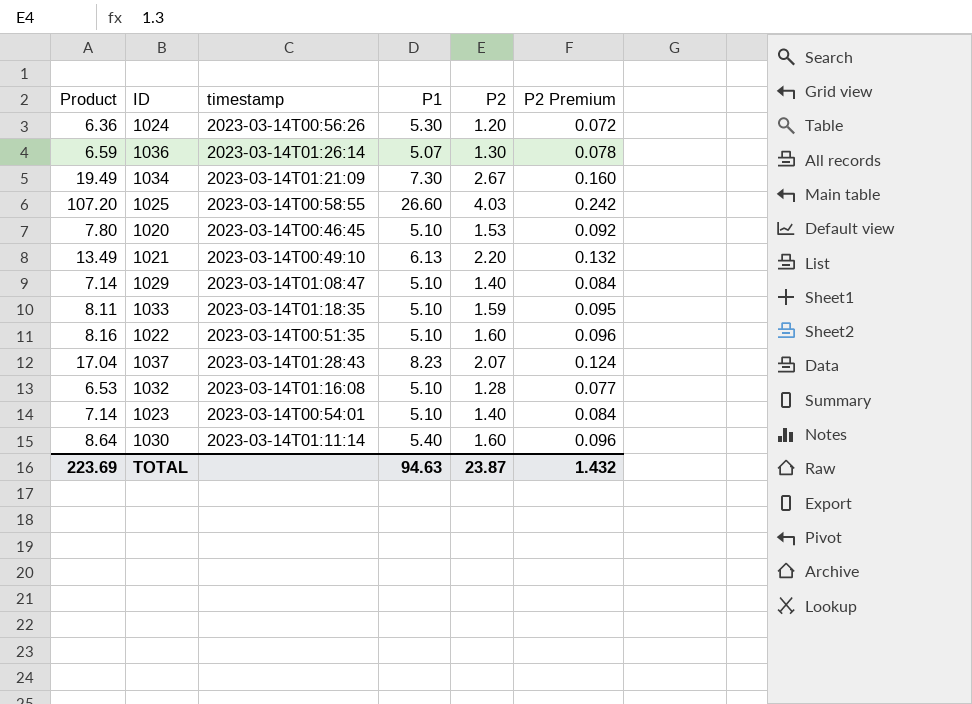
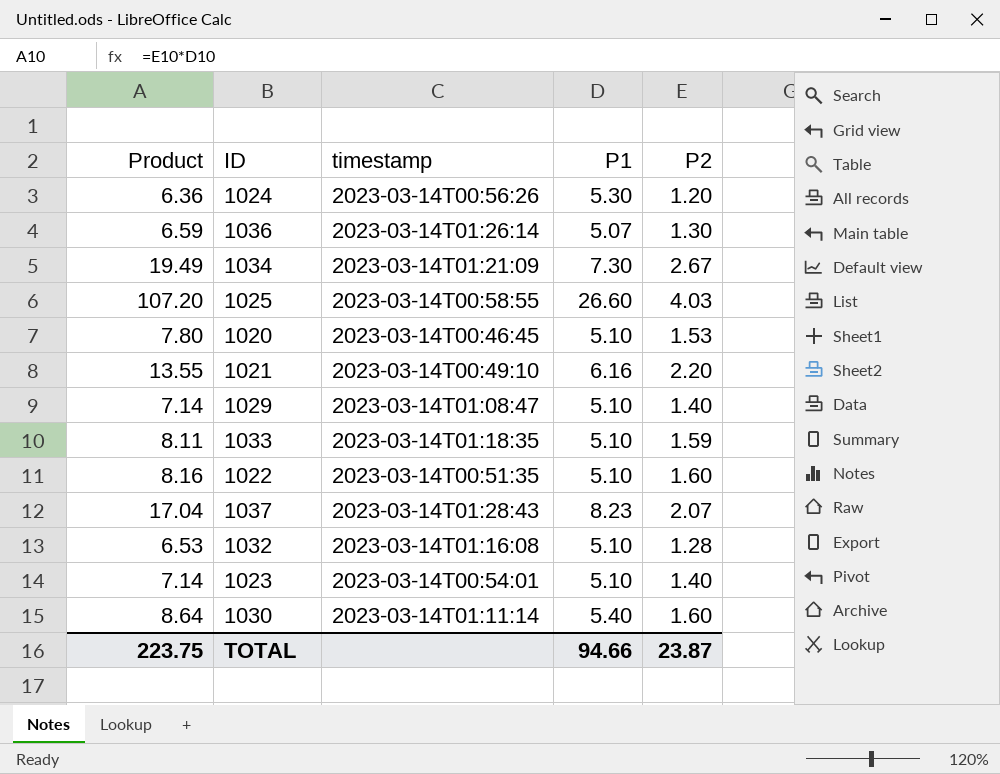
column P2 Premium | formula: [P2] * 0.06 -> none
1021 | Product: 13.49 -> 13.55
1021 | P1: 6.13 -> 6.16
TOTAL | Product: 223.69 -> 223.75
TOTAL | P1: 94.63 -> 94.66

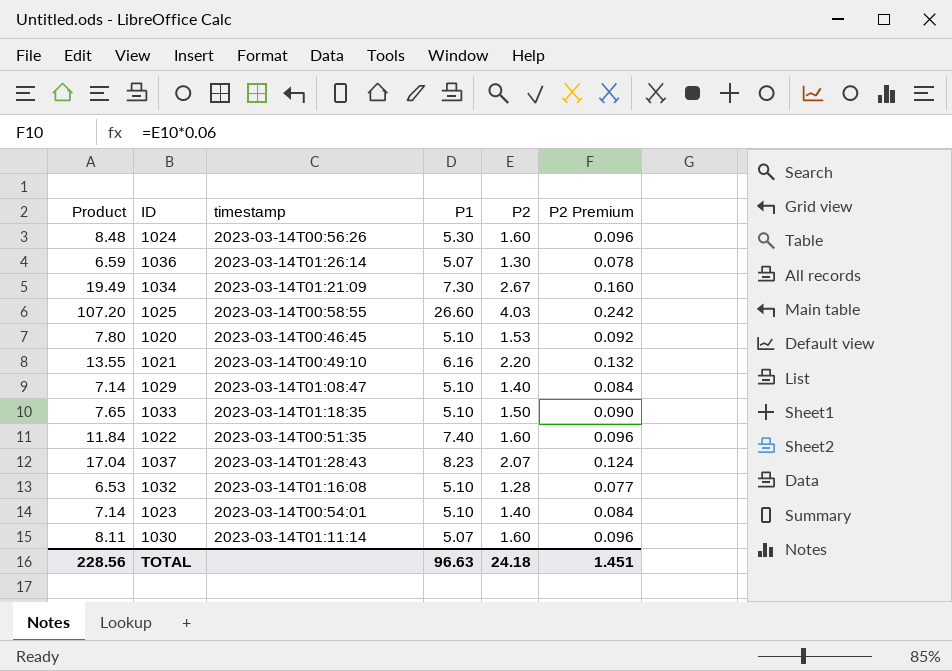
column P2 Premium | formula: none -> [P2] * 0.06
1024 | Product: 6.36 -> 8.48
1024 | P2: 1.20 -> 1.60
1033 | Product: 8.11 -> 7.65
1033 | P2: 1.59 -> 1.50
1022 | Product: 8.16 -> 11.84
1022 | P1: 5.10 -> 7.40
1030 | Product: 8.64 -> 8.11
1030 | P1: 5.40 -> 5.07
TOTAL | Product: 223.75 -> 228.56
TOTAL | P1: 94.66 -> 96.63
TOTAL | P2: 23.87 -> 24.18

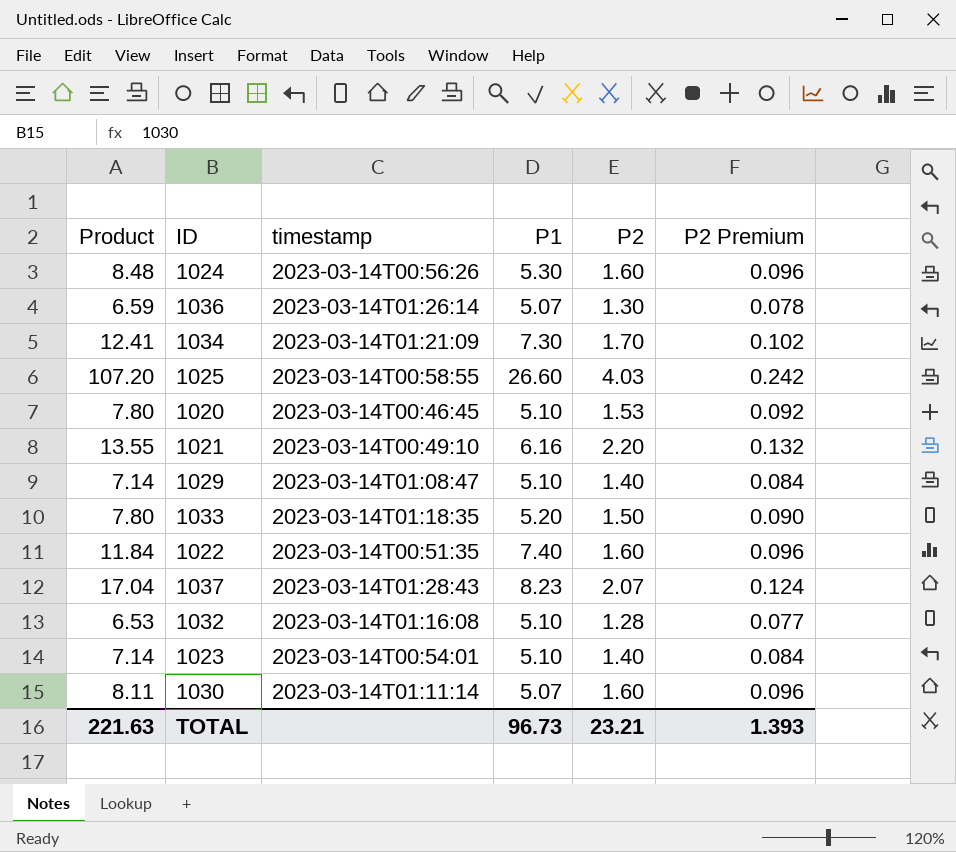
1034 | Product: 19.49 -> 12.41
1034 | P2: 2.67 -> 1.70
1034 | P2 Premium: 0.160 -> 0.102
1033 | Product: 7.65 -> 7.80
1033 | P1: 5.10 -> 5.20
TOTAL | Product: 228.56 -> 221.63
TOTAL | P1: 96.63 -> 96.73
TOTAL | P2: 24.18 -> 23.21
TOTAL | P2 Premium: 1.451 -> 1.393

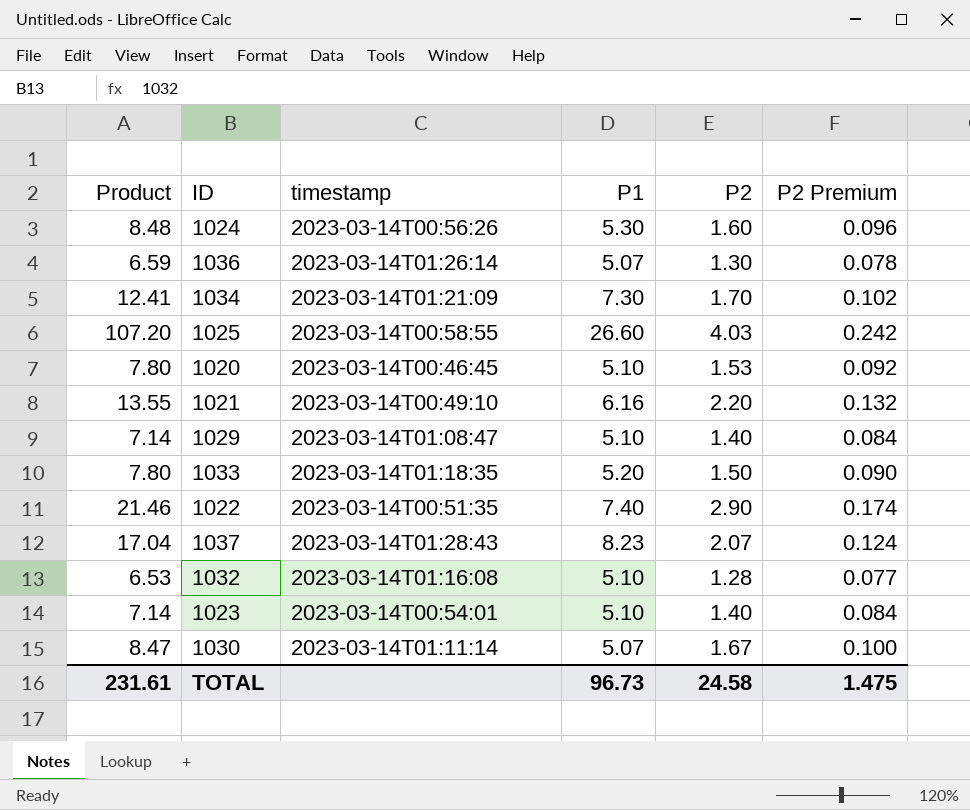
1022 | Product: 11.84 -> 21.46
1022 | P2: 1.60 -> 2.90
1022 | P2 Premium: 0.096 -> 0.174
1030 | Product: 8.11 -> 8.47
1030 | P2: 1.60 -> 1.67
1030 | P2 Premium: 0.096 -> 0.100
TOTAL | Product: 221.63 -> 231.61
TOTAL | P2: 23.21 -> 24.58
TOTAL | P2 Premium: 1.393 -> 1.475

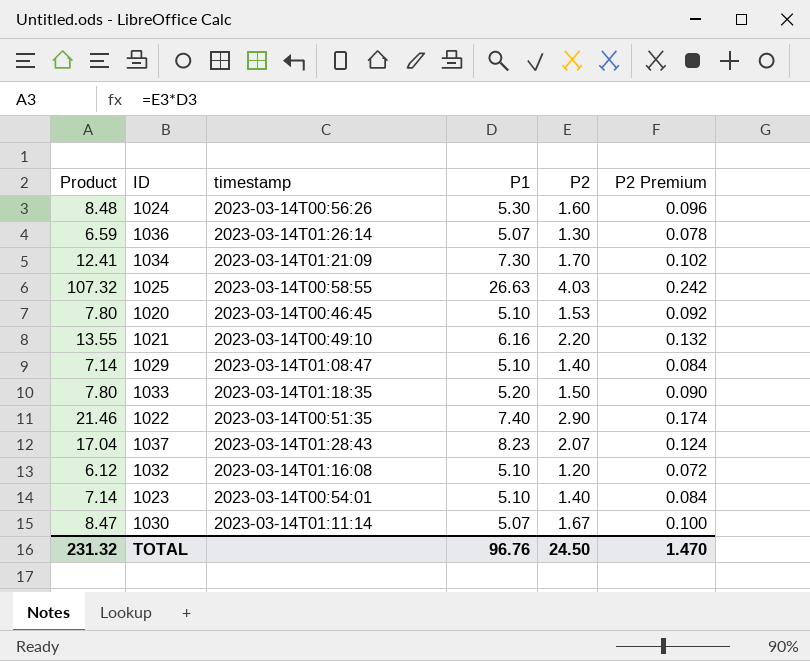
1025 | Product: 107.20 -> 107.32
1025 | P1: 26.60 -> 26.63
1032 | Product: 6.53 -> 6.12
1032 | P2: 1.28 -> 1.20
1032 | P2 Premium: 0.077 -> 0.072
TOTAL | Product: 231.61 -> 231.32
TOTAL | P1: 96.73 -> 96.76
TOTAL | P2: 24.58 -> 24.50
TOTAL | P2 Premium: 1.475 -> 1.470

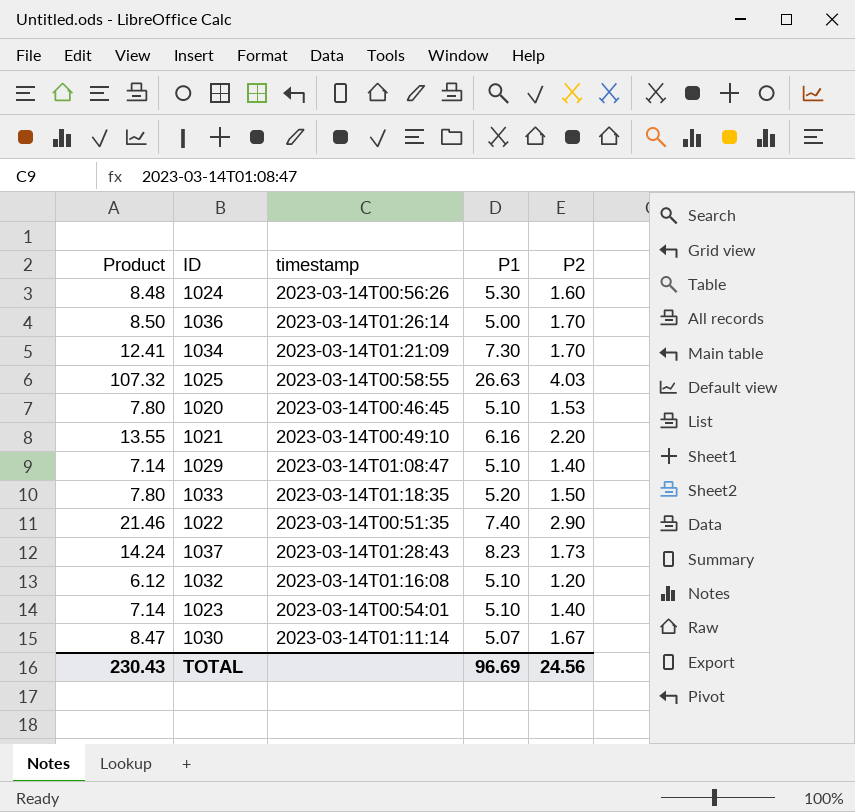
column P2 Premium | formula: [P2] * 0.06 -> none
1036 | Product: 6.59 -> 8.50
1036 | P1: 5.07 -> 5.00
1036 | P2: 1.30 -> 1.70
1037 | Product: 17.04 -> 14.24
1037 | P2: 2.07 -> 1.73
TOTAL | Product: 231.32 -> 230.43
TOTAL | P1: 96.76 -> 96.69
TOTAL | P2: 24.50 -> 24.56

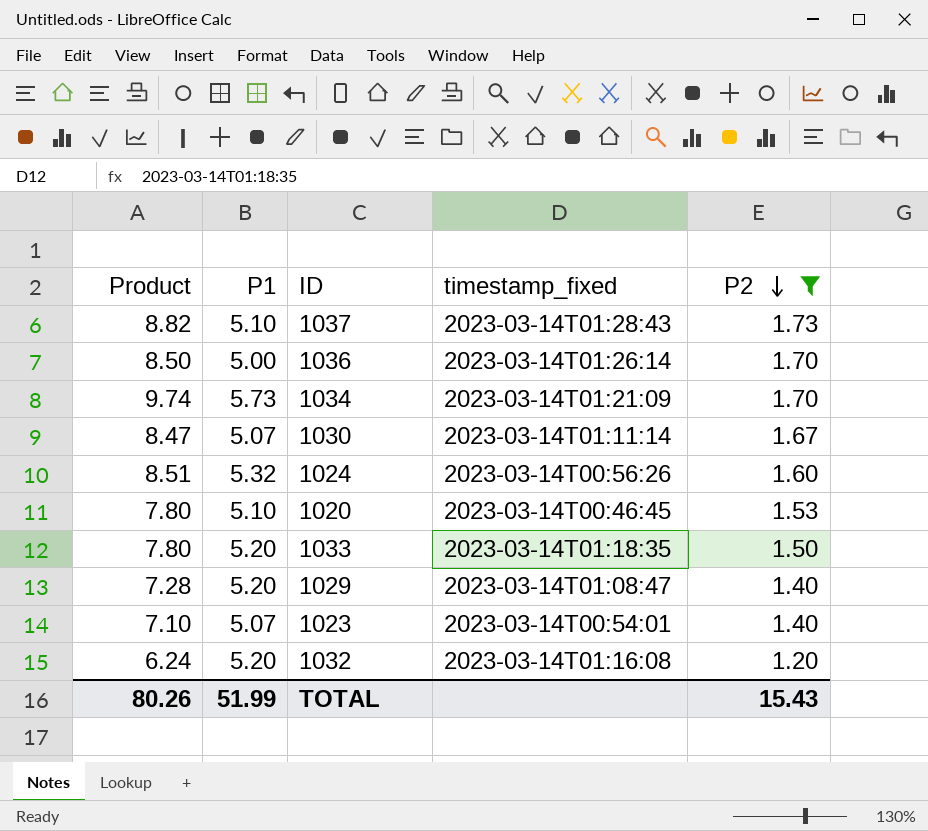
filter: none -> P2 <= 1.73
row order: none -> P2 descending
column P1 | position: 4 -> 2
column name: timestamp -> timestamp_fixed
1037 | Product: 14.24 -> 8.82
1037 | P1: 8.23 -> 5.10
1034 | Product: 12.41 -> 9.74
1034 | P1: 7.30 -> 5.73
1024 | Product: 8.48 -> 8.51
1024 | P1: 5.30 -> 5.32
1029 | Product: 7.14 -> 7.28
1029 | P1: 5.10 -> 5.20
1023 | Product: 7.14 -> 7.10
1023 | P1: 5.10 -> 5.07
1032 | Product: 6.12 -> 6.24
1032 | P1: 5.10 -> 5.20
TOTAL | Product: 230.43 -> 80.26
TOTAL | P1: 96.69 -> 51.99
TOTAL | P2: 24.56 -> 15.43

